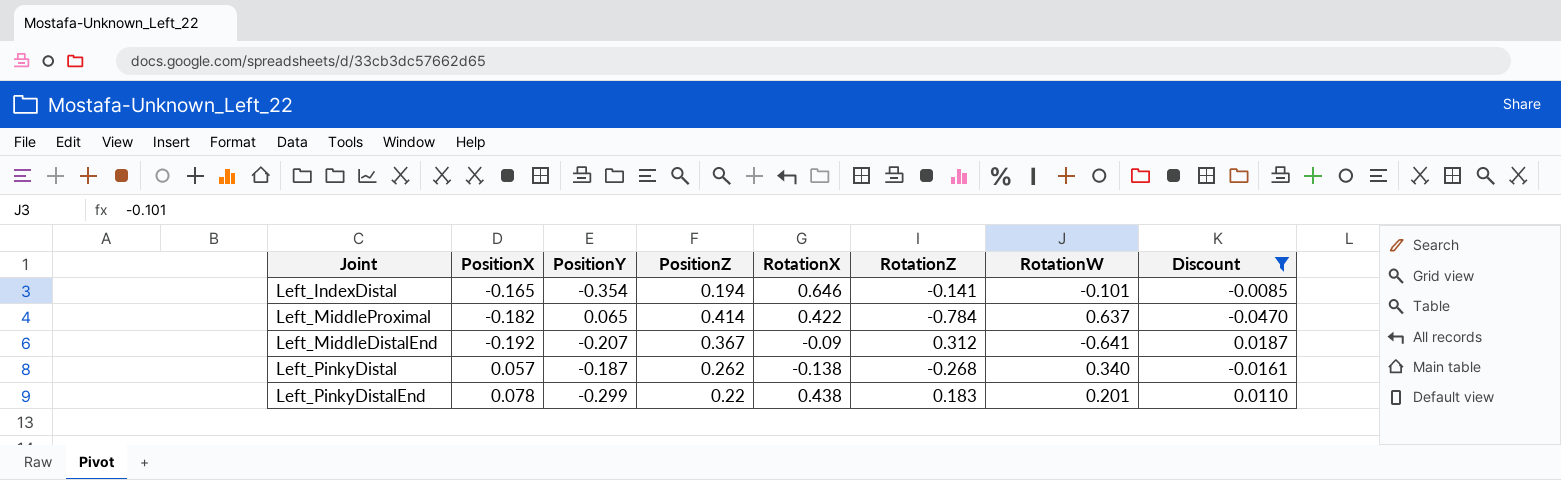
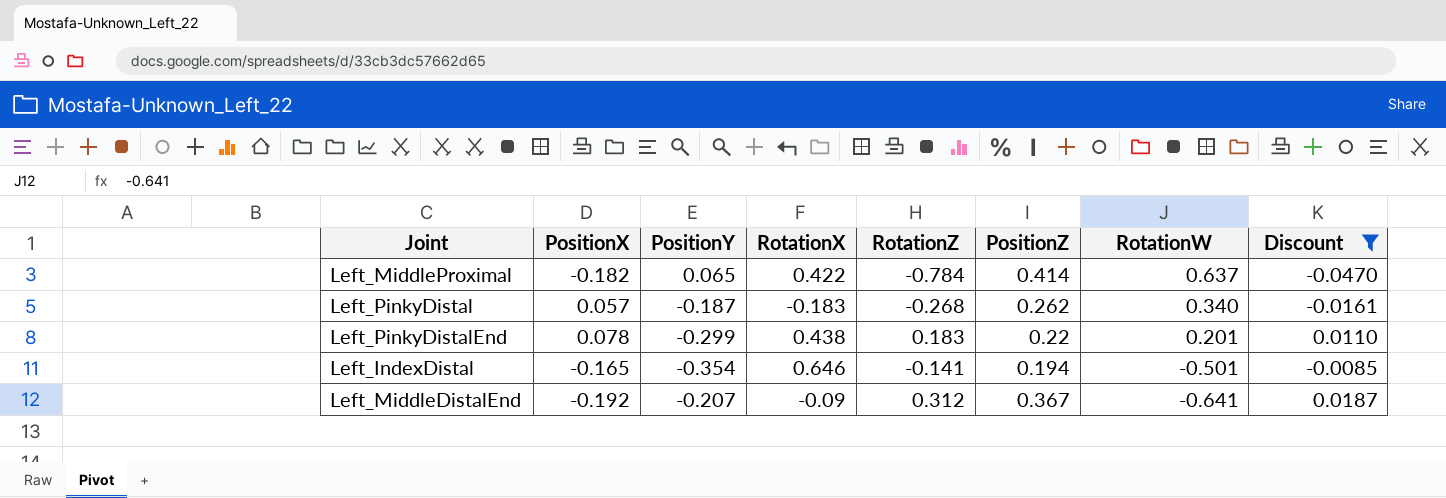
row order: none -> RotationW descending
column PositionZ | position: 4 -> 6
Left_PinkyDistal | RotationX: -0.138 -> -0.183
Left_IndexDistal | RotationW: -0.101 -> -0.501

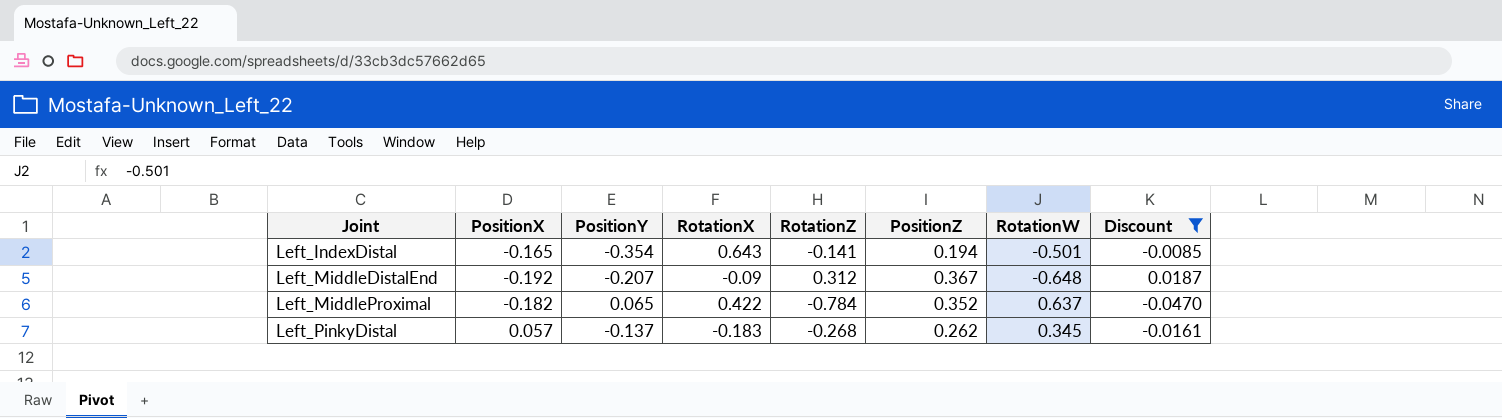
row order: RotationW descending -> Joint ascending
row Left_PinkyDistalEnd: 0.078 | -0.299 | 0.438 | 0.183 | 0.22 | 0.201 | 0.0110 -> none
Left_IndexDistal | RotationX: 0.646 -> 0.643
Left_MiddleDistalEnd | RotationW: -0.641 -> -0.648
Left_MiddleProximal | PositionZ: 0.414 -> 0.352
Left_PinkyDistal | PositionY: -0.187 -> -0.137
Left_PinkyDistal | RotationW: 0.340 -> 0.345

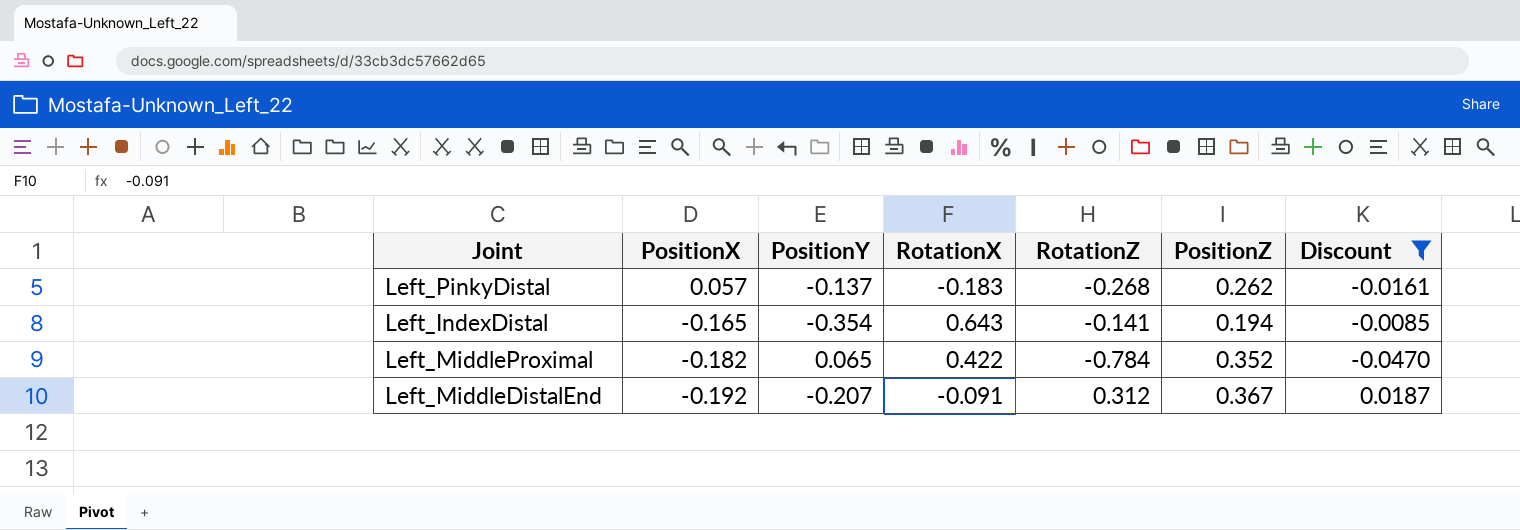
row order: Joint ascending -> PositionX descending
column RotationW | position: 7 -> none
Left_MiddleDistalEnd | RotationX: -0.09 -> -0.091

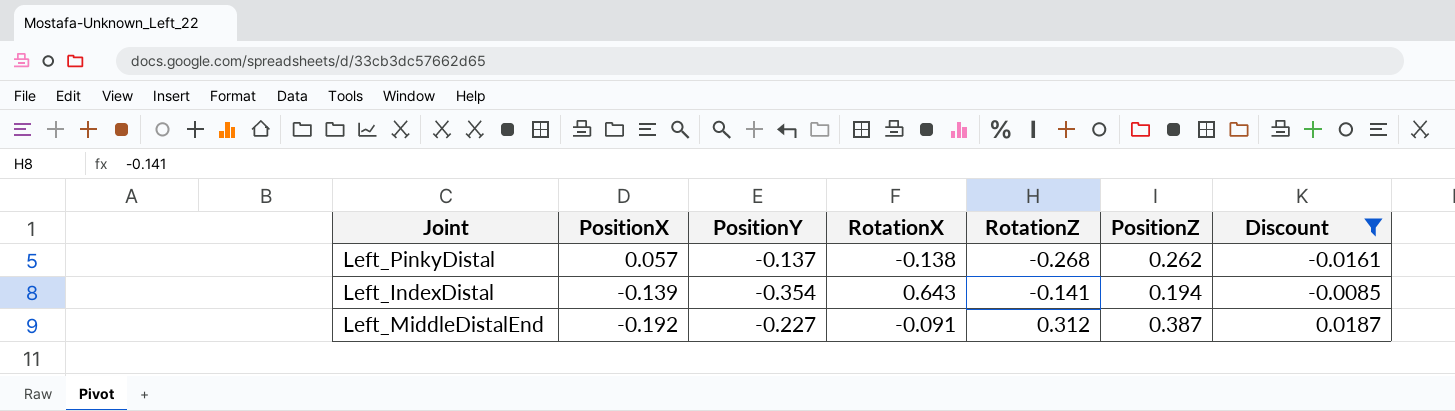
row Left_MiddleProximal: -0.182 | 0.065 | 0.422 | -0.784 | 0.352 | -0.0470 -> none
Left_PinkyDistal | RotationX: -0.183 -> -0.138
Left_IndexDistal | PositionX: -0.165 -> -0.139
Left_MiddleDistalEnd | PositionY: -0.207 -> -0.227
Left_MiddleDistalEnd | PositionZ: 0.367 -> 0.387

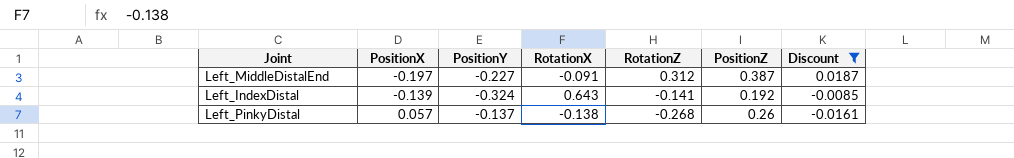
row order: PositionX descending -> PositionX ascending
Left_MiddleDistalEnd | PositionX: -0.192 -> -0.197
Left_IndexDistal | PositionY: -0.354 -> -0.324
Left_IndexDistal | PositionZ: 0.194 -> 0.192
Left_PinkyDistal | PositionZ: 0.262 -> 0.26

